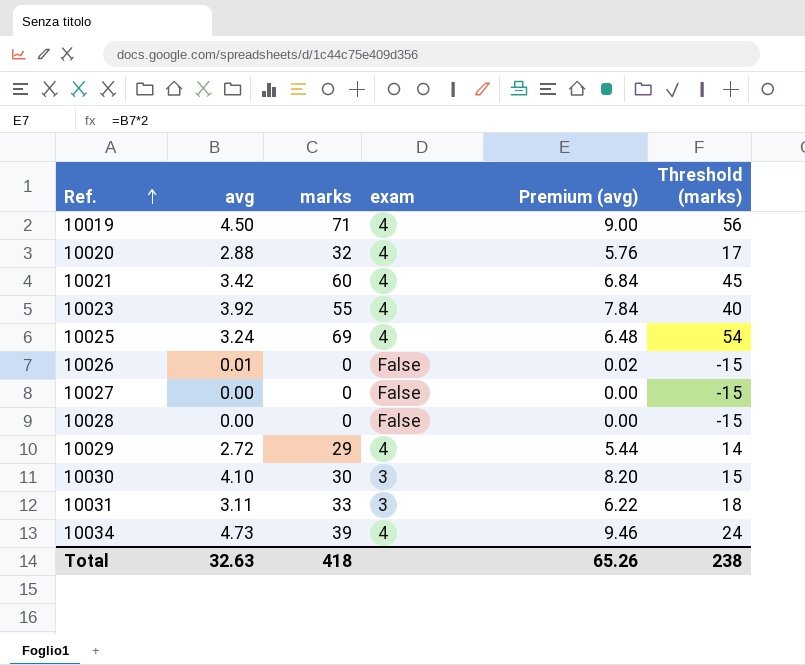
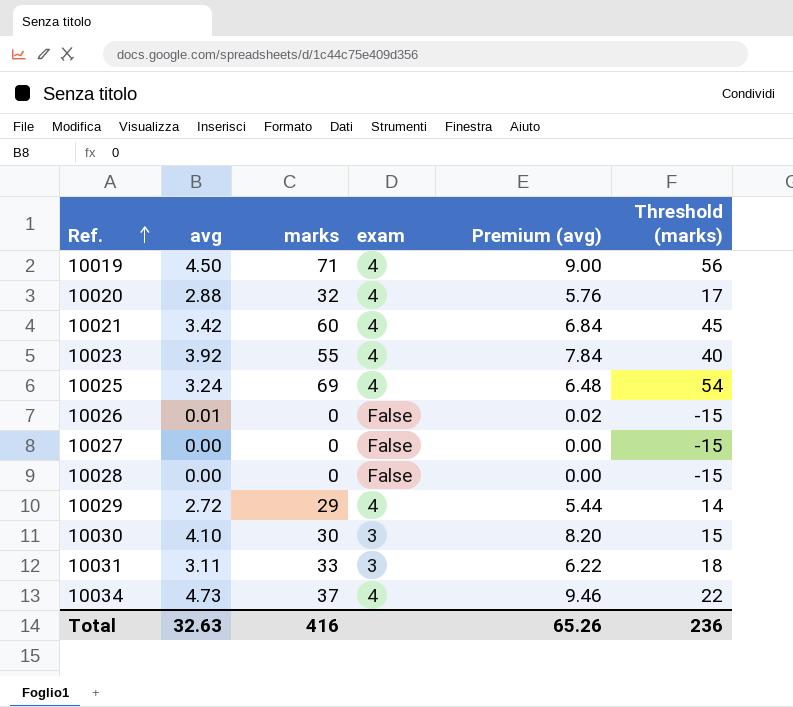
10034 | marks: 39 -> 37
10034 | Threshold (marks): 24 -> 22
Total | marks: 418 -> 416
Total | Threshold (marks): 238 -> 236

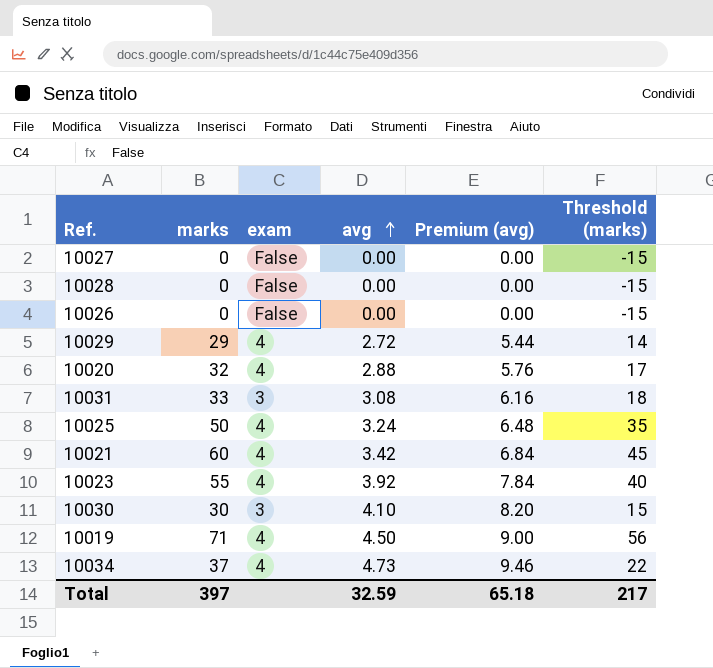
row order: Ref. ascending -> avg ascending
column avg | position: 2 -> 4
10026 | avg: 0.01 -> 0.00
10026 | Premium (avg): 0.02 -> 0.00
10031 | avg: 3.11 -> 3.08
10031 | Premium (avg): 6.22 -> 6.16
10025 | marks: 69 -> 50
10025 | Threshold (marks): 54 -> 35
Total | marks: 416 -> 397
Total | avg: 32.63 -> 32.59
Total | Premium (avg): 65.26 -> 65.18
Total | Threshold (marks): 236 -> 217

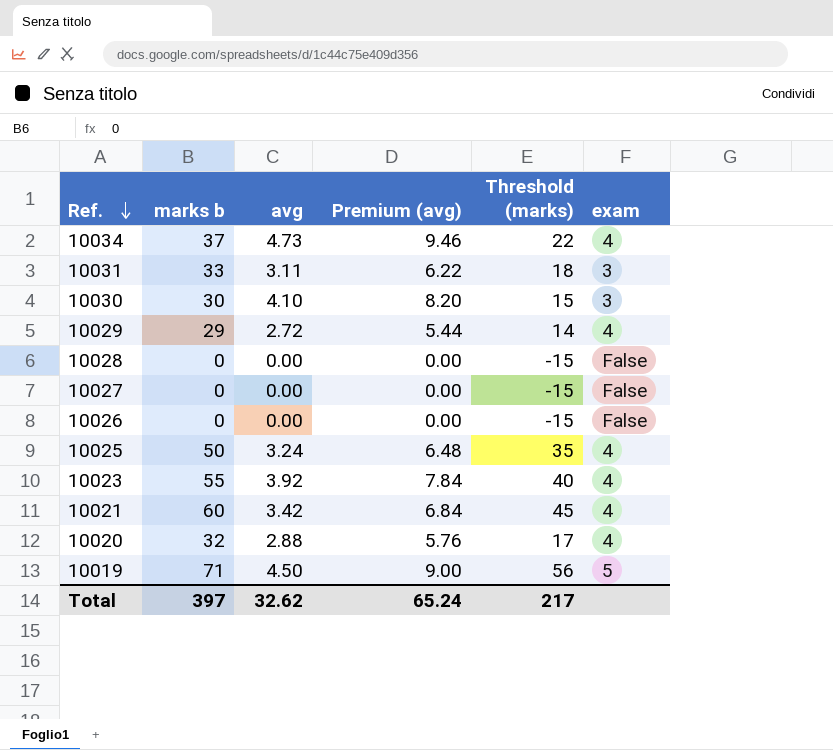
row order: avg ascending -> Ref. descending
column name: marks -> marks b
column exam | position: 3 -> 6
10031 | avg: 3.08 -> 3.11
10031 | Premium (avg): 6.16 -> 6.22
10019 | exam: 4 -> 5
Total | avg: 32.59 -> 32.62
Total | Premium (avg): 65.18 -> 65.24

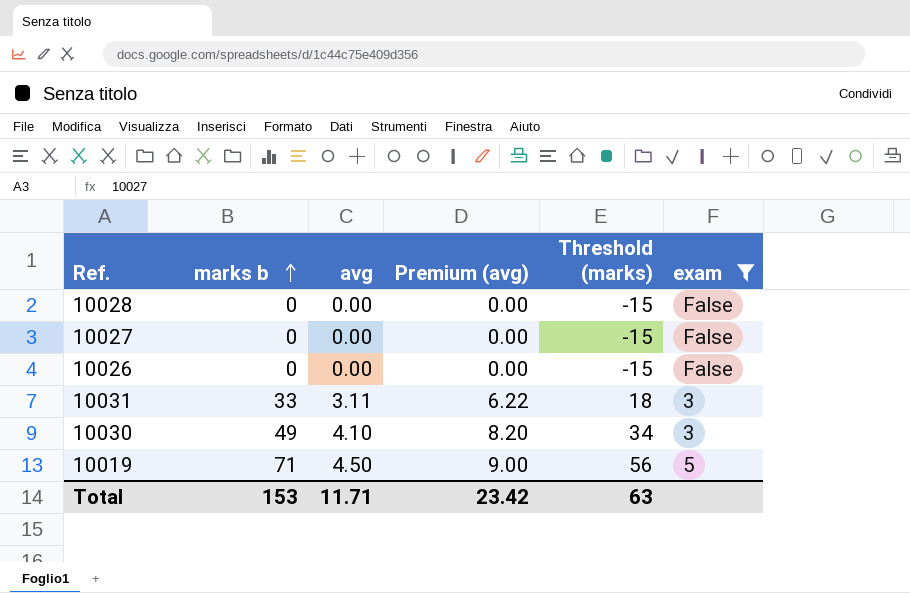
filter: none -> exam != 4
row order: Ref. descending -> marks b ascending
10030 | marks b: 30 -> 49
10030 | Threshold (marks): 15 -> 34
Total | marks b: 397 -> 153
Total | avg: 32.62 -> 11.71
Total | Premium (avg): 65.24 -> 23.42
Total | Threshold (marks): 217 -> 63

